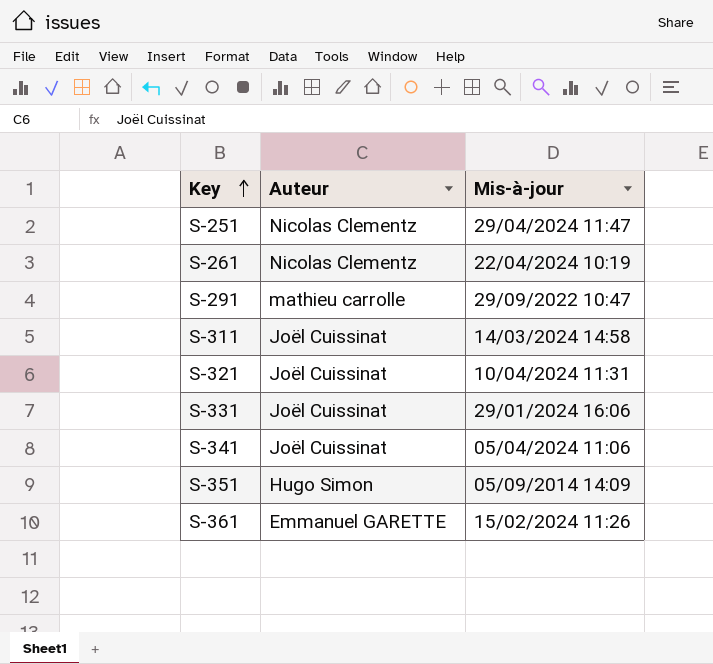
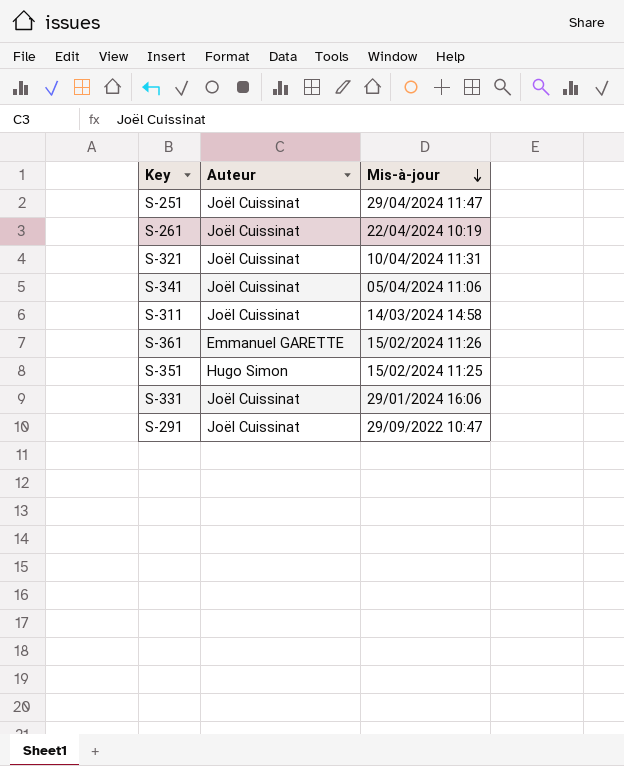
row order: Key ascending -> Mis-à-jour descending
S-251 | Auteur: Nicolas Clementz -> Joël Cuissinat
S-261 | Auteur: Nicolas Clementz -> Joël Cuissinat
S-351 | Mis-à-jour: 05/09/2014 14:09 -> 15/02/2024 11:25
S-291 | Auteur: mathieu carrolle -> Joël Cuissinat

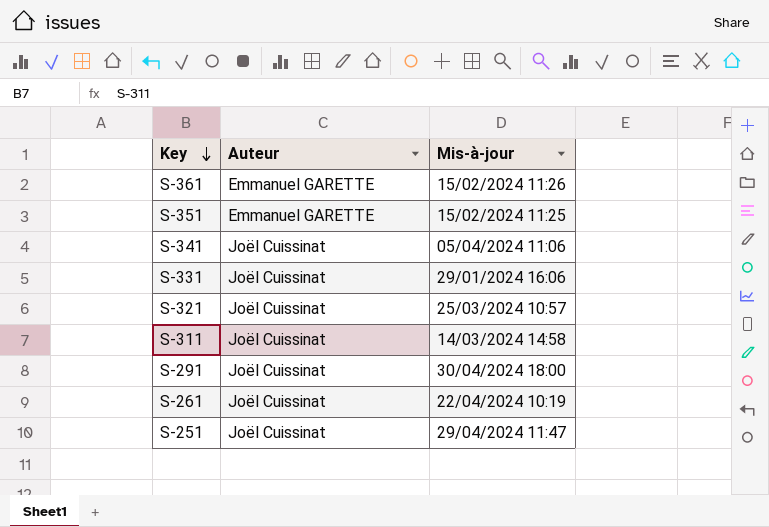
row order: Mis-à-jour descending -> Key descending
S-351 | Auteur: Hugo Simon -> Emmanuel GARETTE
S-321 | Mis-à-jour: 10/04/2024 11:31 -> 25/03/2024 10:57
S-291 | Mis-à-jour: 29/09/2022 10:47 -> 30/04/2024 18:00

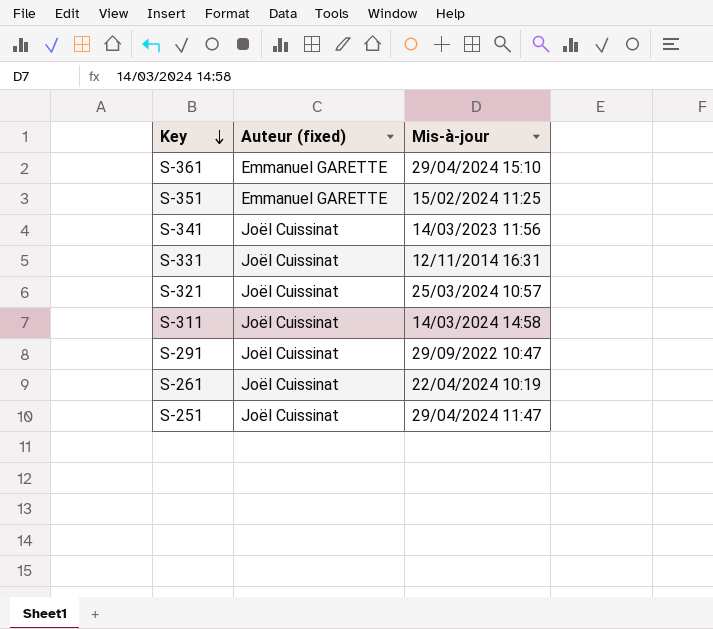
column name: Auteur -> Auteur (fixed)
S-361 | Mis-à-jour: 15/02/2024 11:26 -> 29/04/2024 15:10
S-341 | Mis-à-jour: 05/04/2024 11:06 -> 14/03/2023 11:56
S-331 | Mis-à-jour: 29/01/2024 16:06 -> 12/11/2014 16:31
S-291 | Mis-à-jour: 30/04/2024 18:00 -> 29/09/2022 10:47

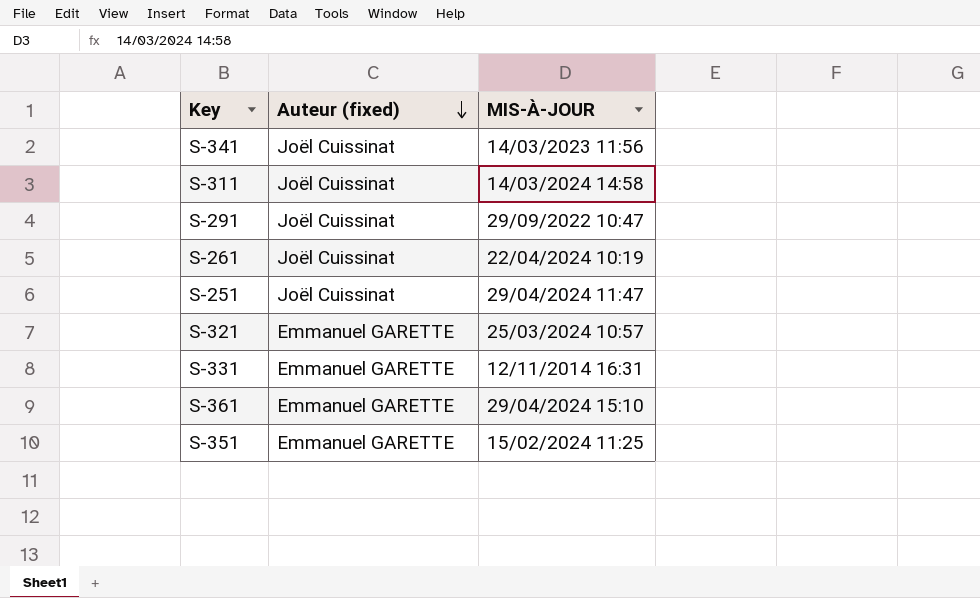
row order: Key descending -> Auteur (fixed) descending
column name: Mis-à-jour -> MIS-À-JOUR
S-321 | Auteur (fixed): Joël Cuissinat -> Emmanuel GARETTE
S-331 | Auteur (fixed): Joël Cuissinat -> Emmanuel GARETTE

